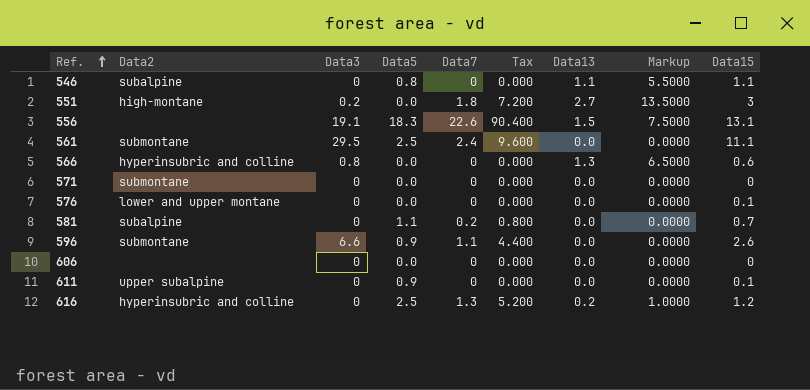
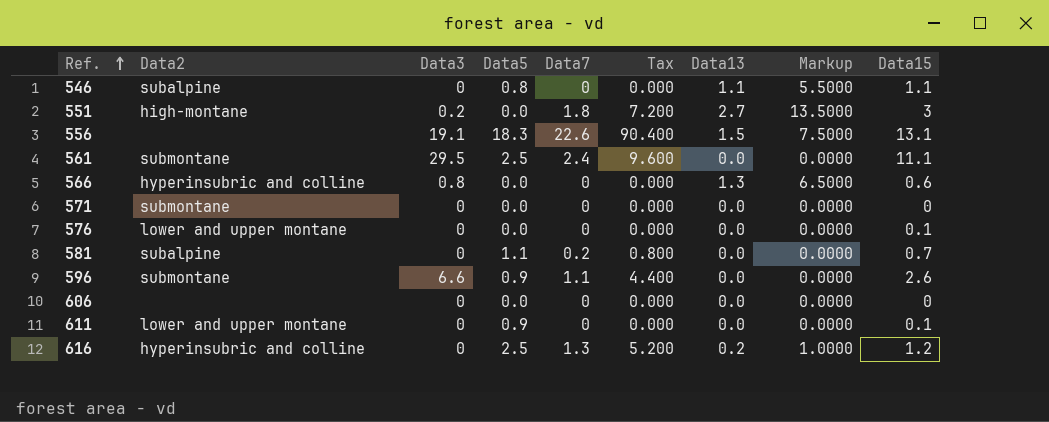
611 | Data2: upper subalpine -> lower and upper montane

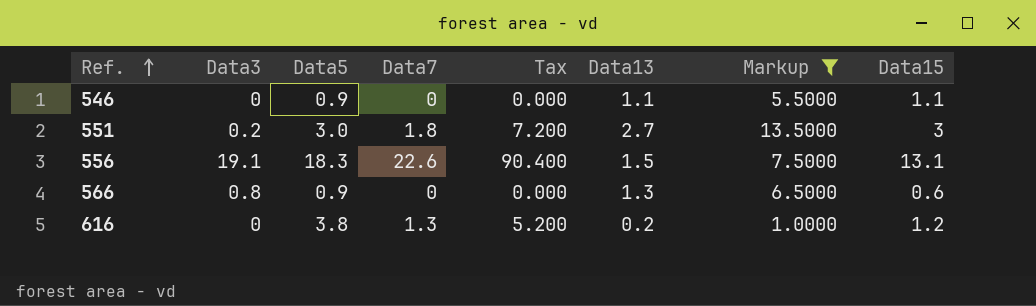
filter: none -> Markup != 0.0000
column Data2 | position: 2 -> none
546 | Data5: 0.8 -> 0.9
551 | Data5: 0.0 -> 3.0
566 | Data5: 0.0 -> 0.9
616 | Data5: 2.5 -> 3.8

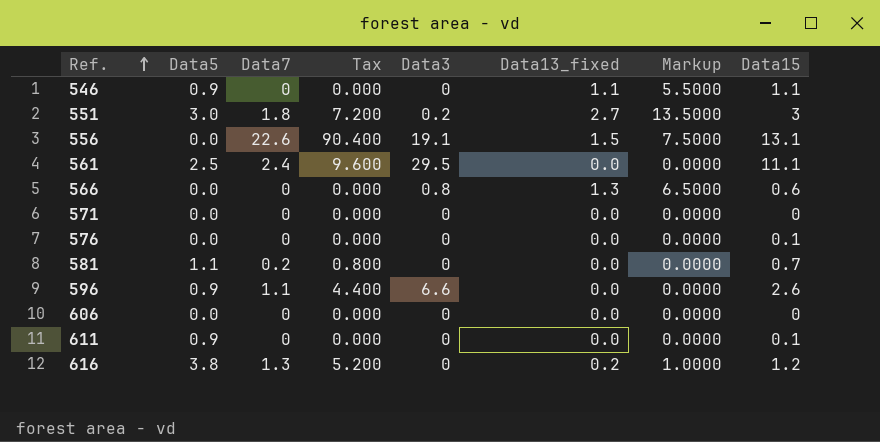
filter: Markup != 0.0000 -> none
column Data3 | position: 2 -> 5
column name: Data13 -> Data13_fixed
556 | Data5: 18.3 -> 0.0
566 | Data5: 0.9 -> 0.0

